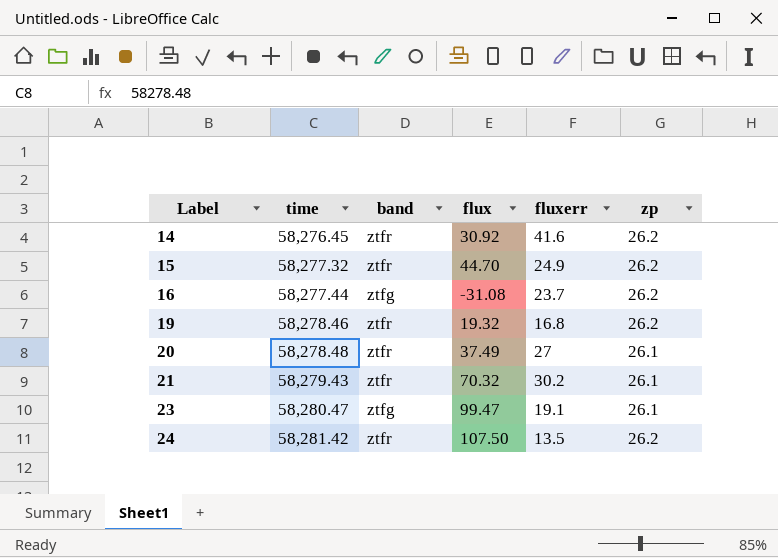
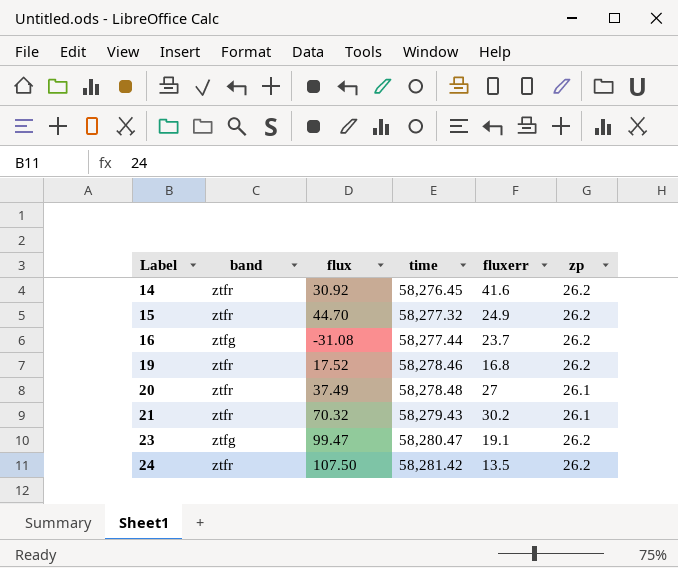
column time | position: 2 -> 4
19 | flux: 19.32 -> 17.52
23 | zp: 26.1 -> 26.2

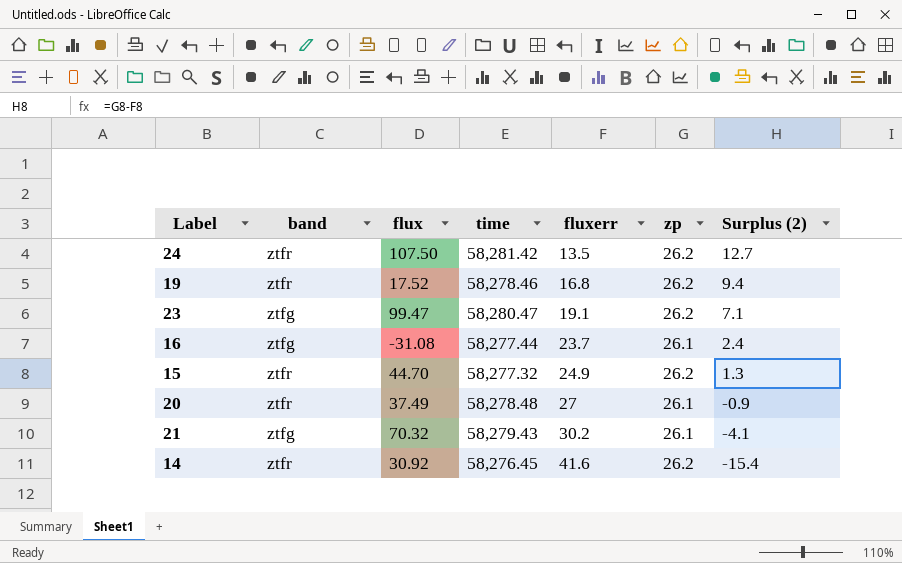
row order: Label ascending -> fluxerr ascending
column Surplus (2) | formula: none -> [zp] - [fluxerr]
16 | zp: 26.2 -> 26.1
21 | band: ztfr -> ztfg

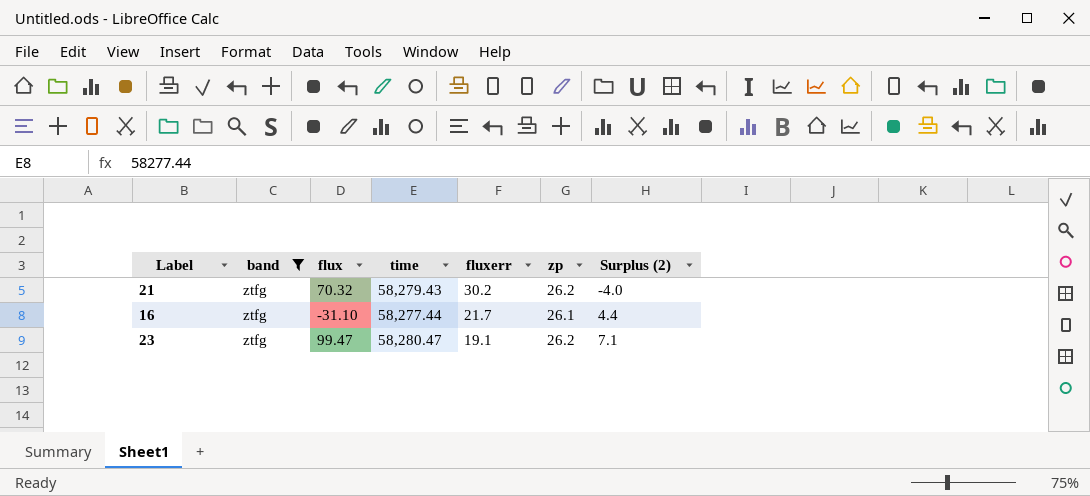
filter: none -> band = ztfg
row order: fluxerr ascending -> fluxerr descending
21 | zp: 26.1 -> 26.2
21 | Surplus (2): -4.1 -> -4.0
16 | flux: -31.08 -> -31.10
16 | fluxerr: 23.7 -> 21.7
16 | Surplus (2): 2.4 -> 4.4

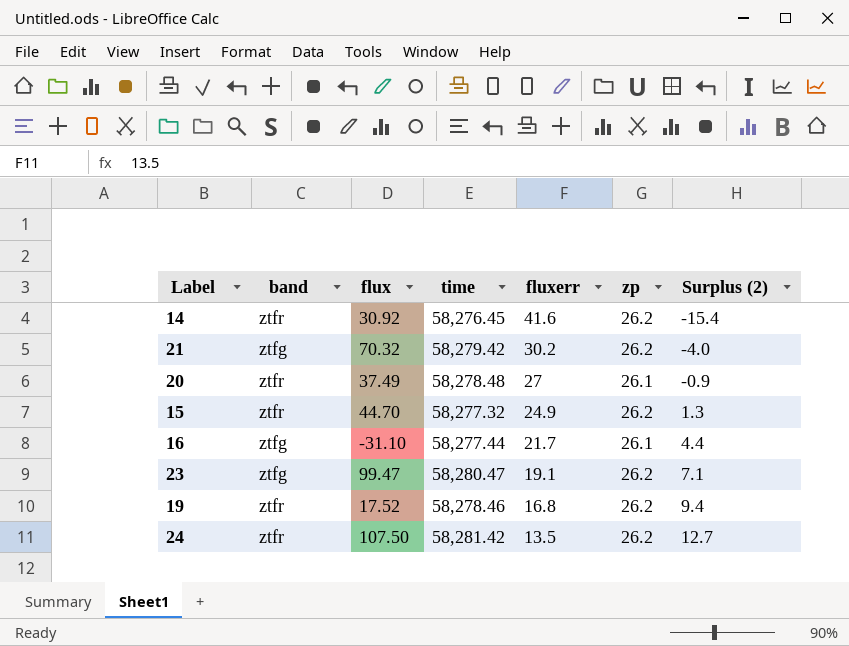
filter: band = ztfg -> none
21 | time: 58,279.43 -> 58,279.42

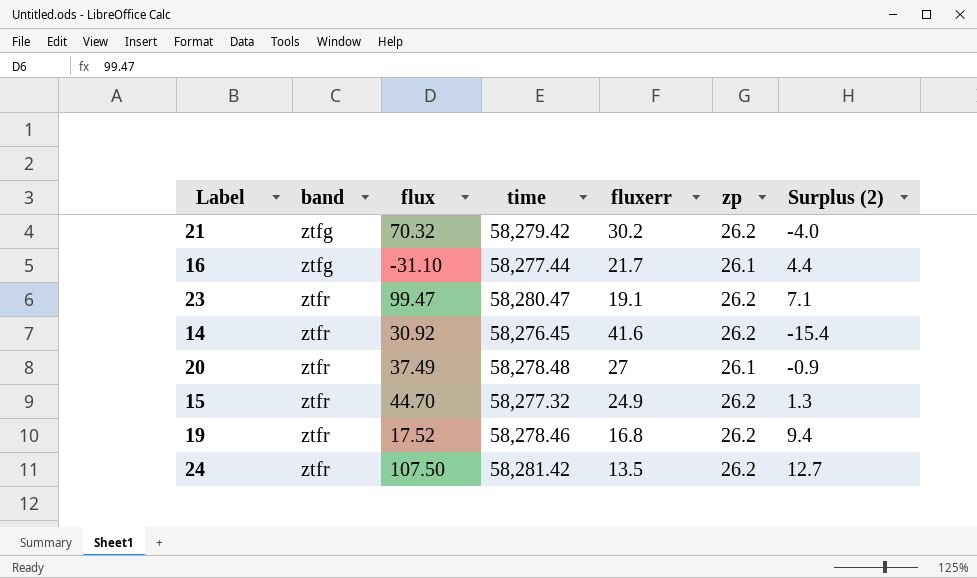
row order: fluxerr descending -> band ascending
23 | band: ztfg -> ztfr

